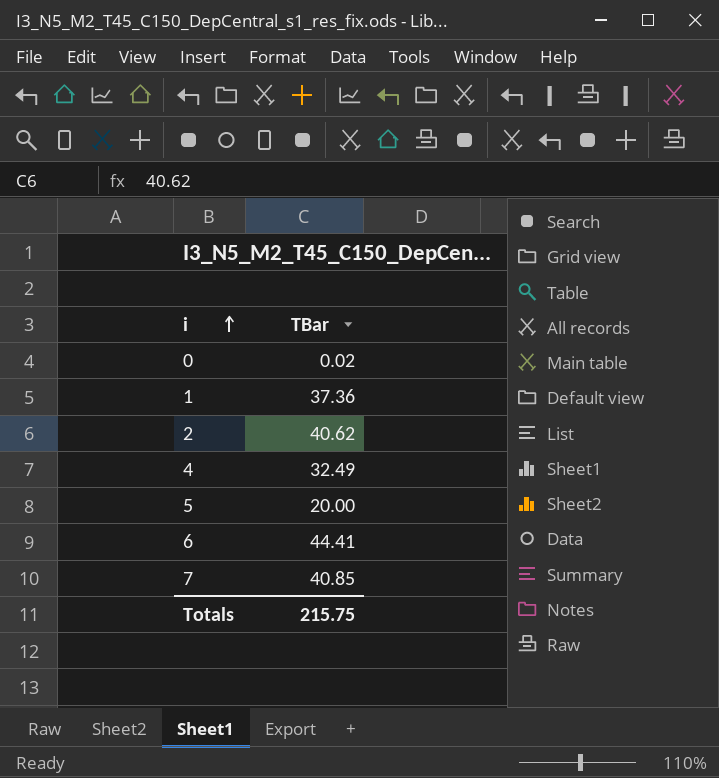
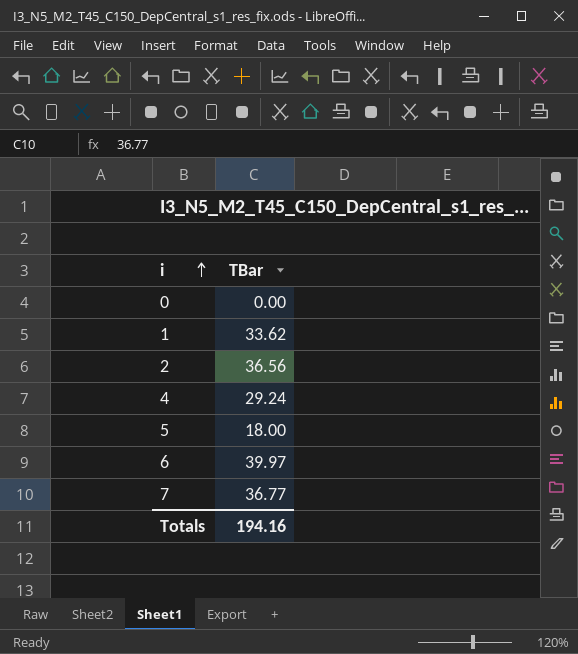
0 | TBar: 0.02 -> 0.00
1 | TBar: 37.36 -> 33.62
2 | TBar: 40.62 -> 36.56
4 | TBar: 32.49 -> 29.24
5 | TBar: 20.00 -> 18.00
6 | TBar: 44.41 -> 39.97
7 | TBar: 40.85 -> 36.77
Totals | TBar: 215.75 -> 194.16

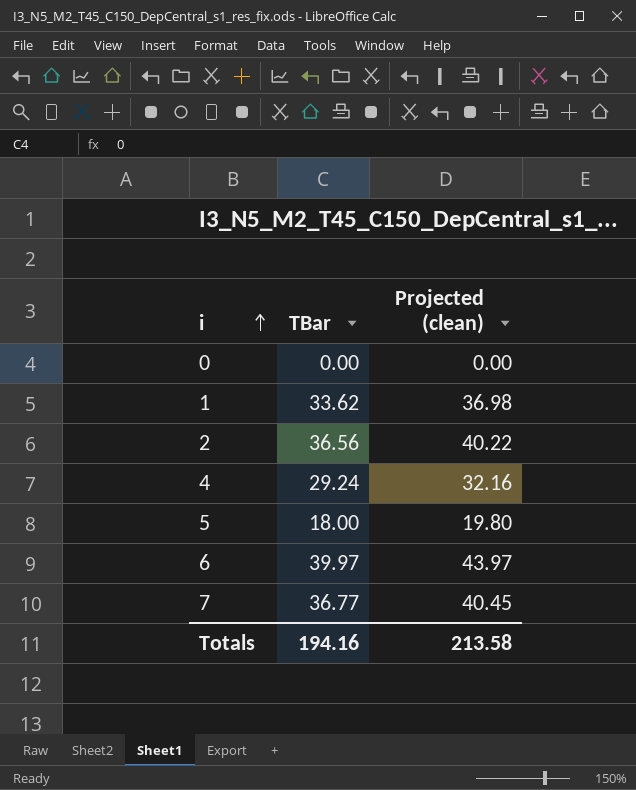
column Projected (clean) | formula: none -> [TBar] * 1.1

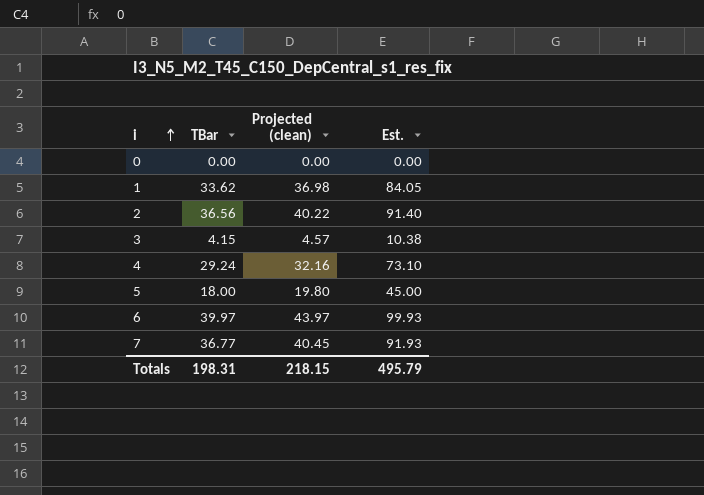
column Est. | formula: none -> [TBar] * 2.5
row 3: none -> 4.15 | 4.57 | 10.38
Totals | TBar: 194.16 -> 198.31
Totals | Projected (clean): 213.58 -> 218.15

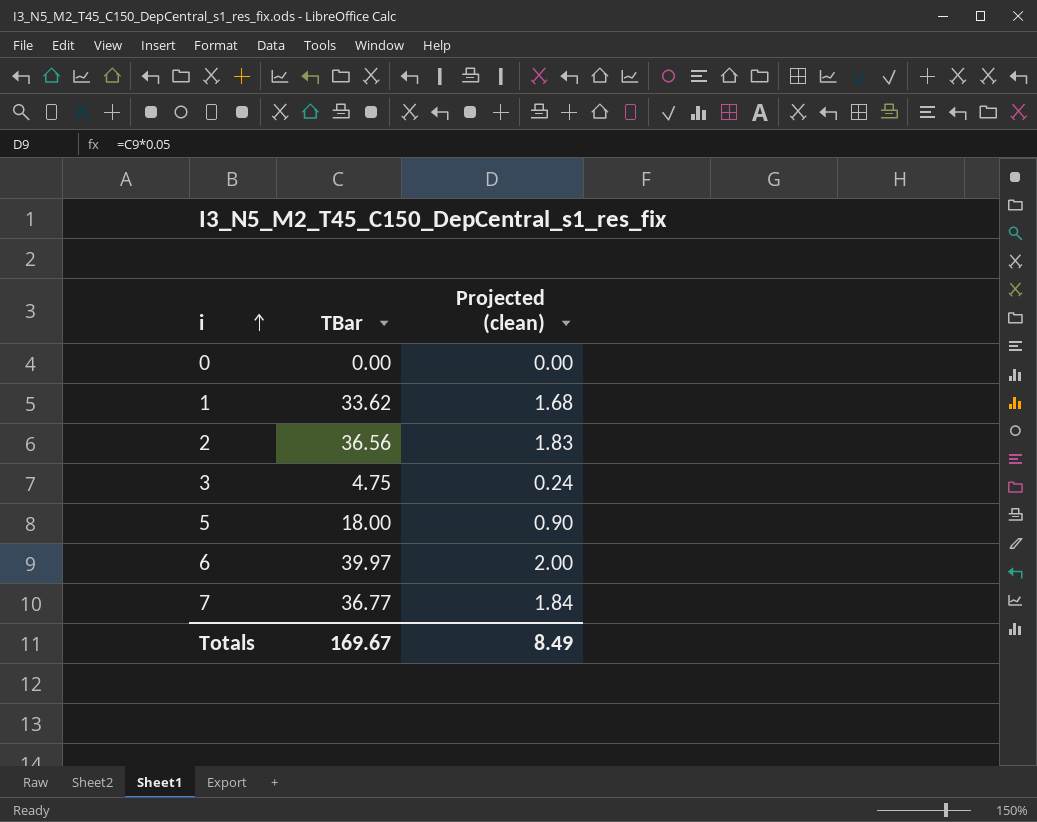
column Est. | formula: [TBar] * 2.5 -> none
column Projected (clean) | formula: [TBar] * 1.1 -> [TBar] * 0.05
row 4: 29.24 | 32.16 | 73.10 -> none
3 | TBar: 4.15 -> 4.75
Totals | TBar: 198.31 -> 169.67
Totals | Projected (clean): 218.15 -> 8.49

